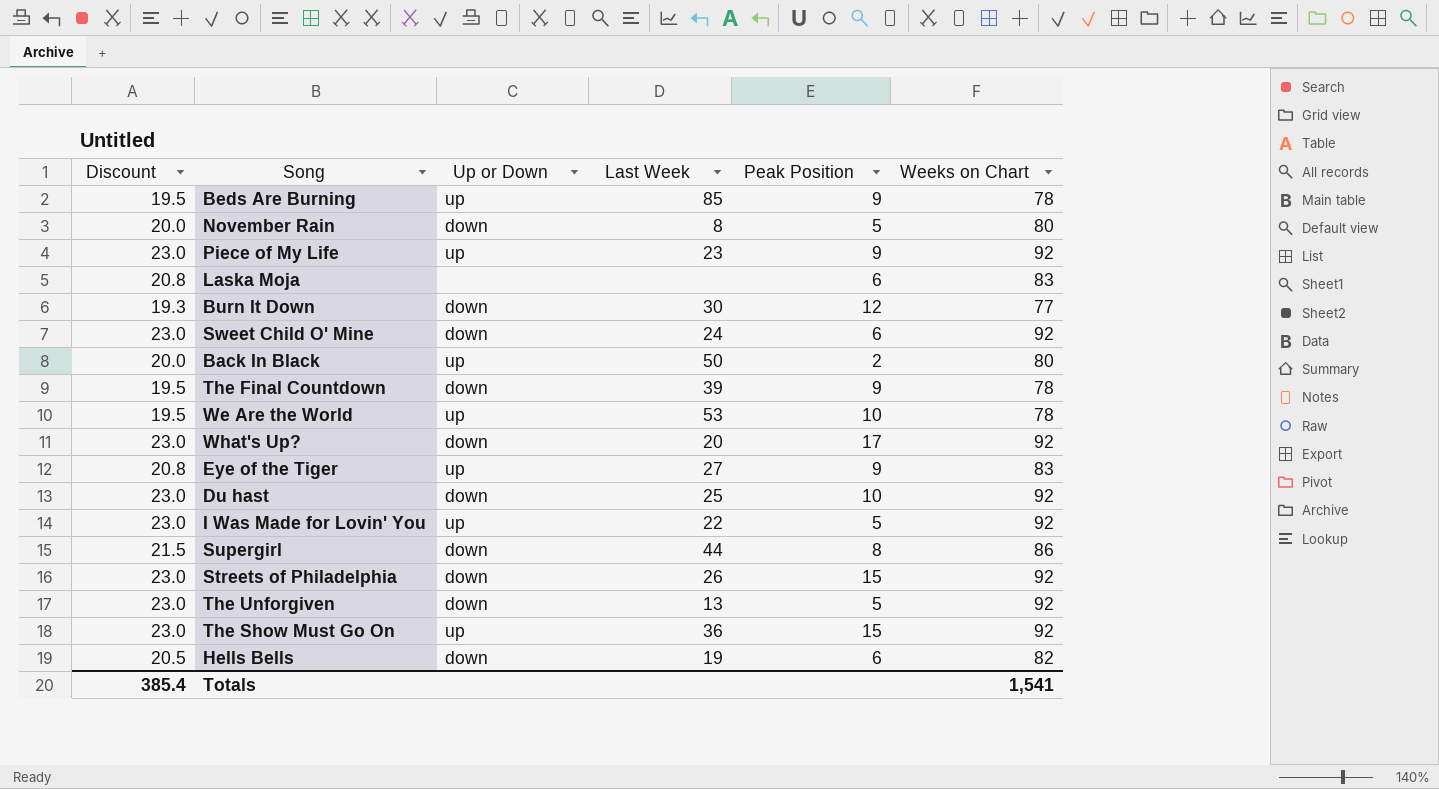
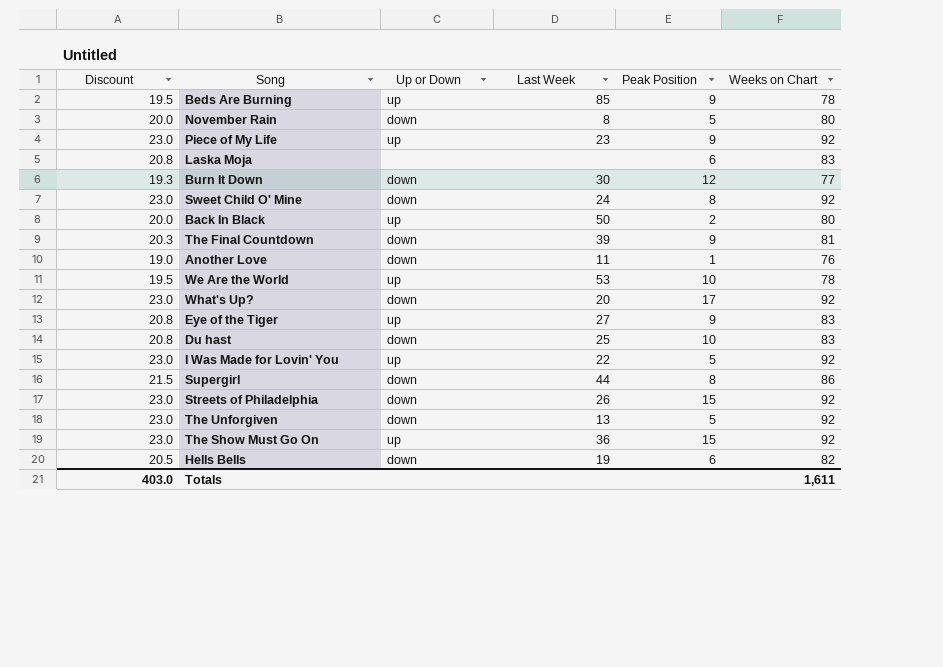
Sweet Child O' Mine | Peak Position: 6 -> 8
The Final Countdown | Discount: 19.5 -> 20.3
The Final Countdown | Weeks on Chart: 78 -> 81
row Another Love: none -> 19.0 | down | 11 | 1 | 76
Du hast | Discount: 23.0 -> 20.8
Du hast | Weeks on Chart: 92 -> 83
Totals | Discount: 385.4 -> 403.0
Totals | Weeks on Chart: 1,541 -> 1,611

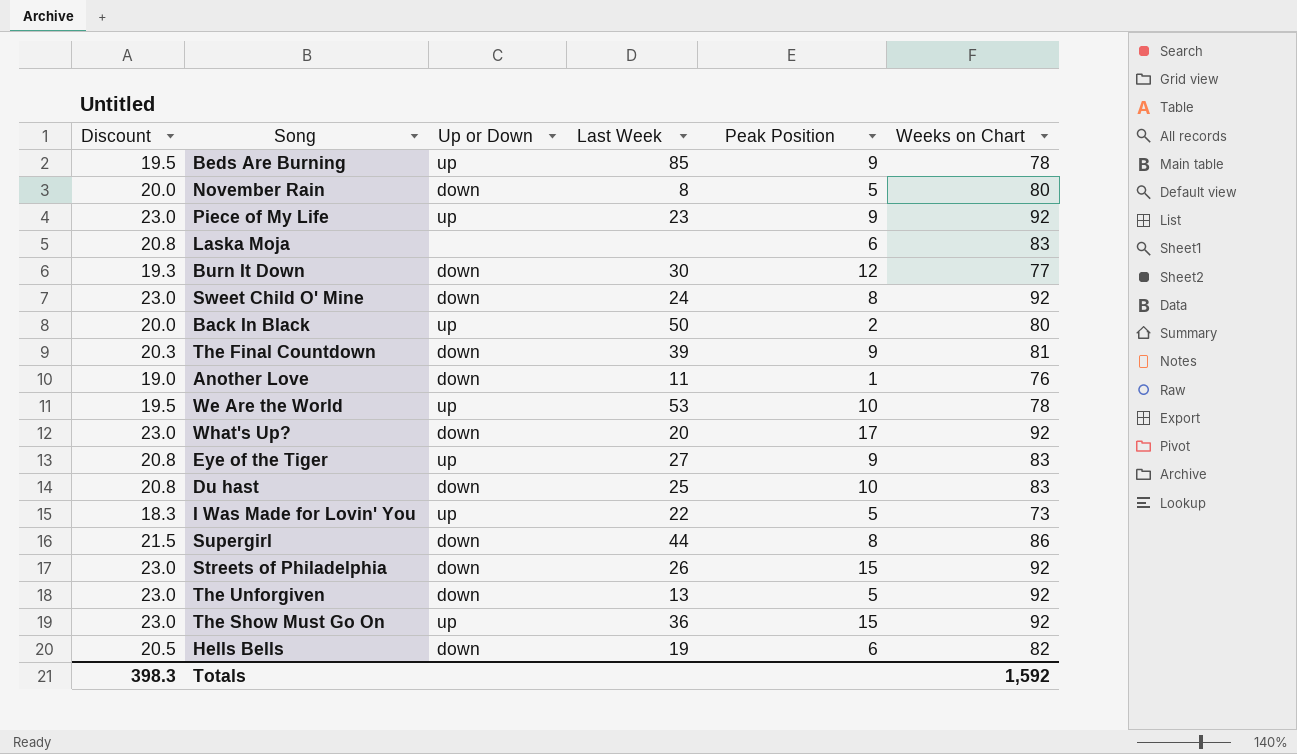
I Was Made for Lovin' You | Discount: 23.0 -> 18.3
I Was Made for Lovin' You | Weeks on Chart: 92 -> 73
Totals | Discount: 403.0 -> 398.3
Totals | Weeks on Chart: 1,611 -> 1,592

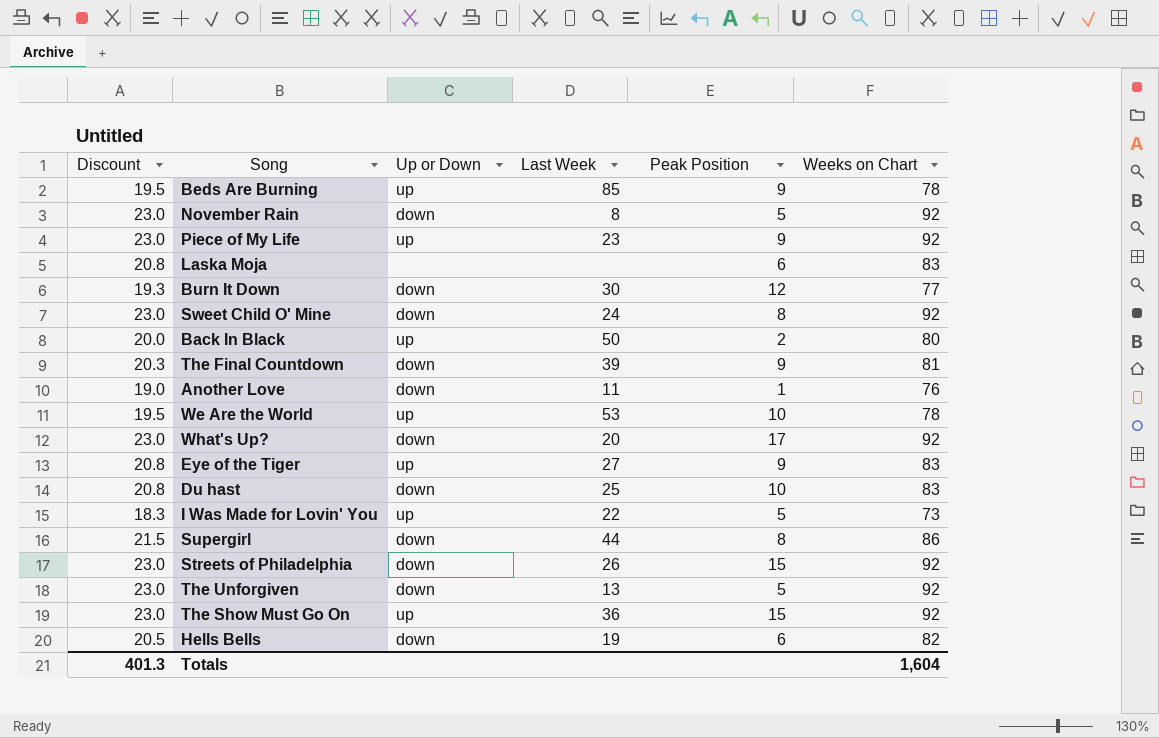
November Rain | Discount: 20.0 -> 23.0
November Rain | Weeks on Chart: 80 -> 92
Totals | Discount: 398.3 -> 401.3
Totals | Weeks on Chart: 1,592 -> 1,604

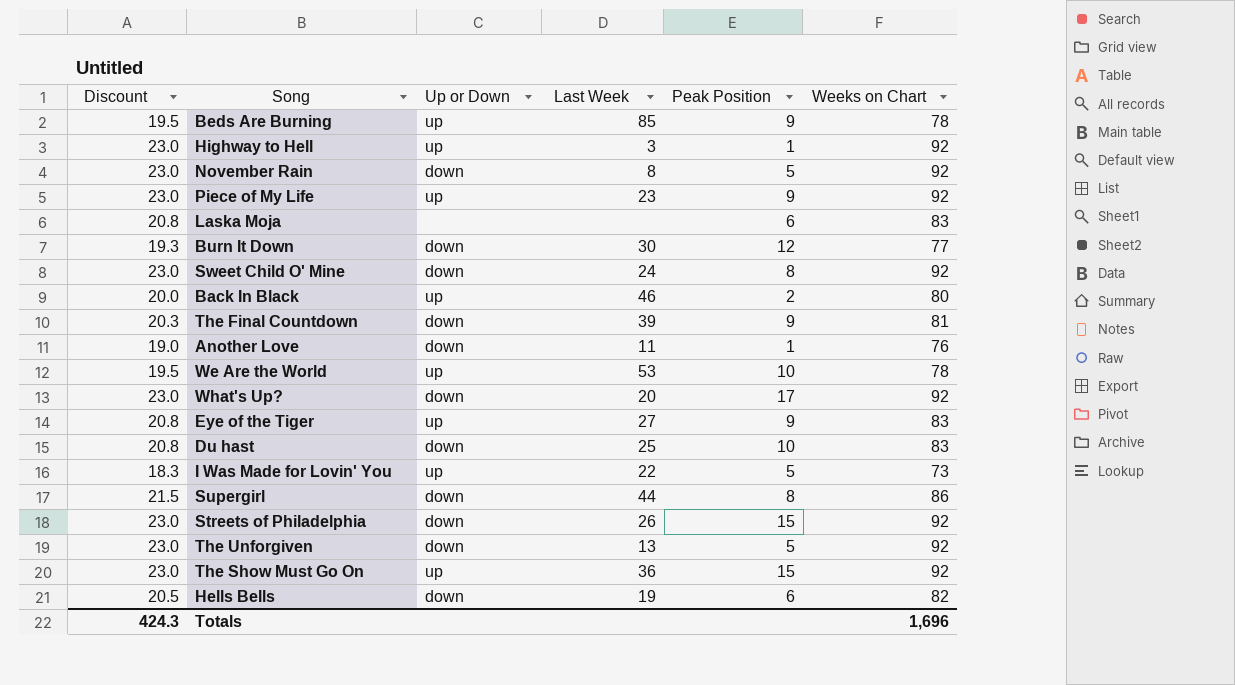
row Highway to Hell: none -> 23.0 | up | 3 | 1 | 92
Back In Black | Last Week: 50 -> 46
Totals | Discount: 401.3 -> 424.3
Totals | Weeks on Chart: 1,604 -> 1,696

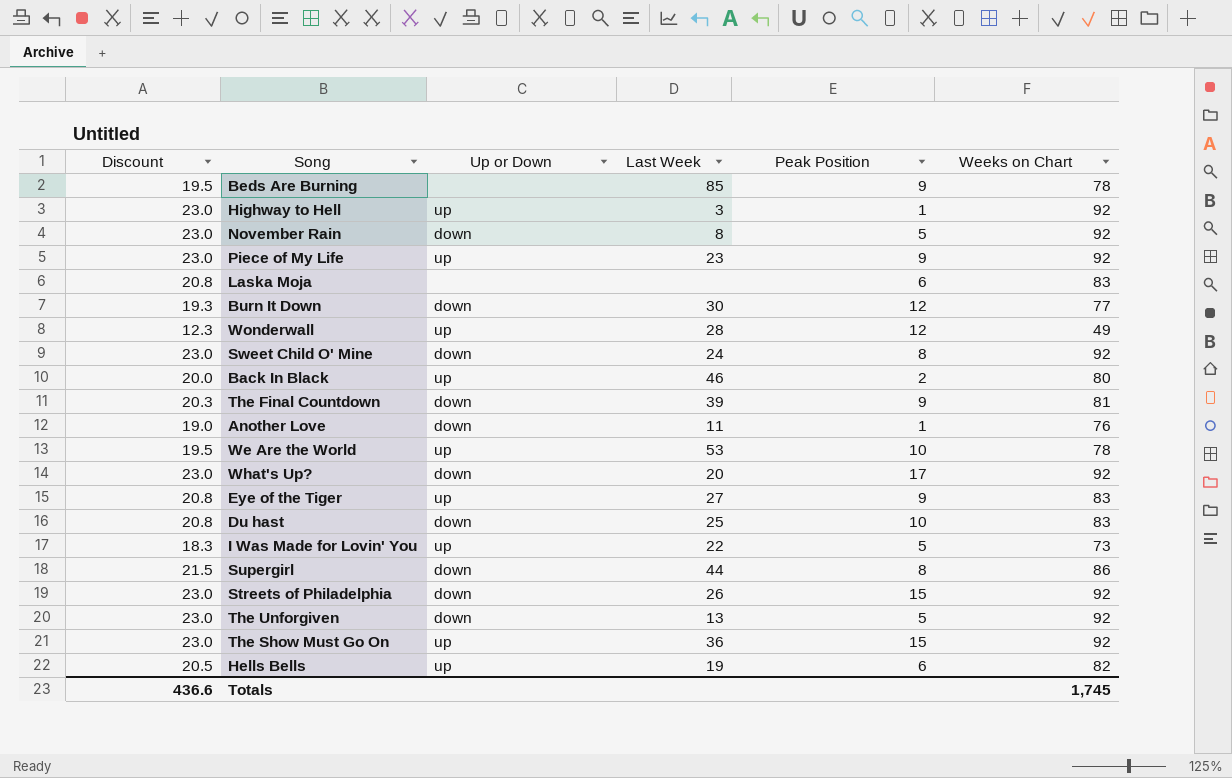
Beds Are Burning | Up or Down: up -> none
row Wonderwall: none -> 12.3 | up | 28 | 12 | 49
Hells Bells | Up or Down: down -> up
Totals | Discount: 424.3 -> 436.6
Totals | Weeks on Chart: 1,696 -> 1,745

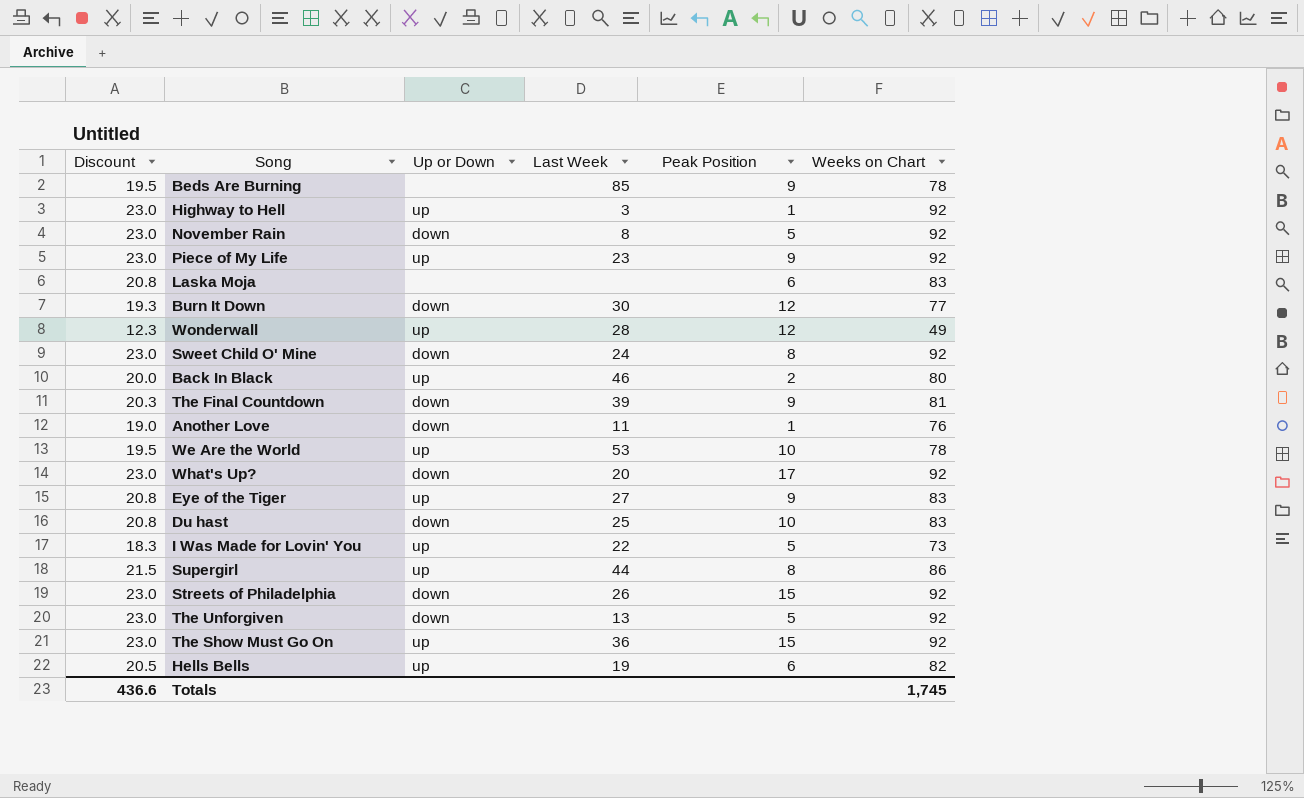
Supergirl | Up or Down: down -> up

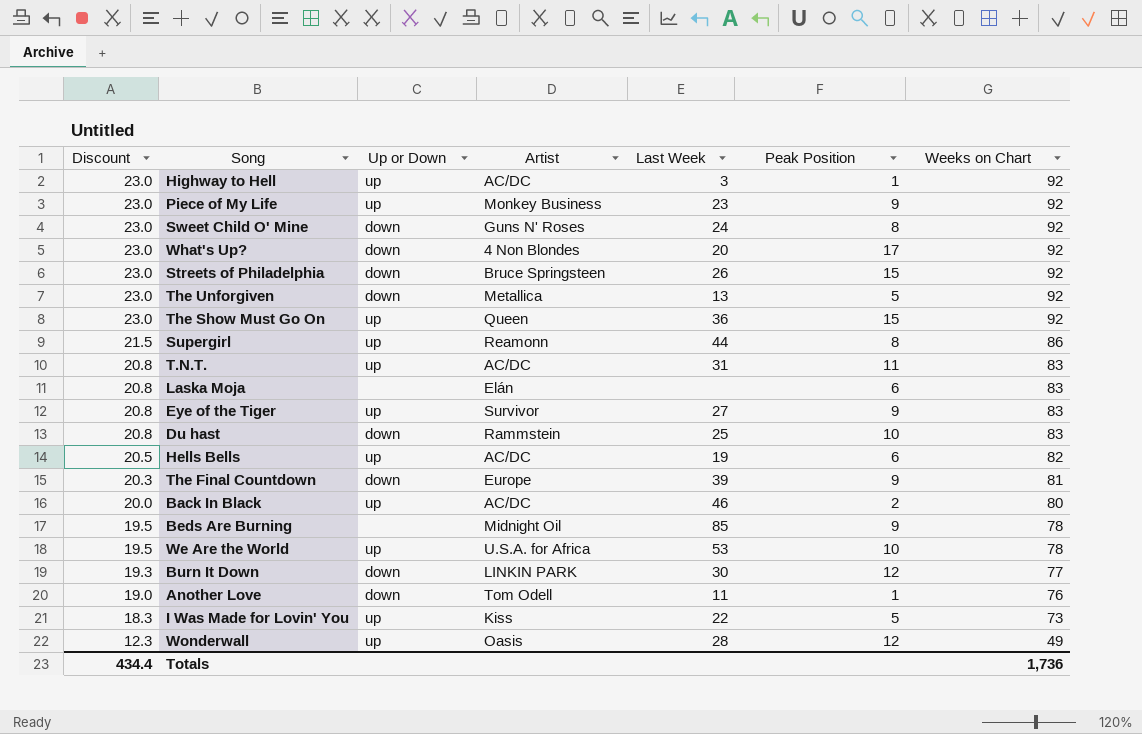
row order: none -> Discount descending
column Artist | position: none -> 4
row November Rain: 23.0 | down | 8 | 5 | 92 -> none
row T.N.T.: none -> 20.8 | up | AC/DC | 31 | 11 | 83
Totals | Discount: 436.6 -> 434.4
Totals | Weeks on Chart: 1,745 -> 1,736

